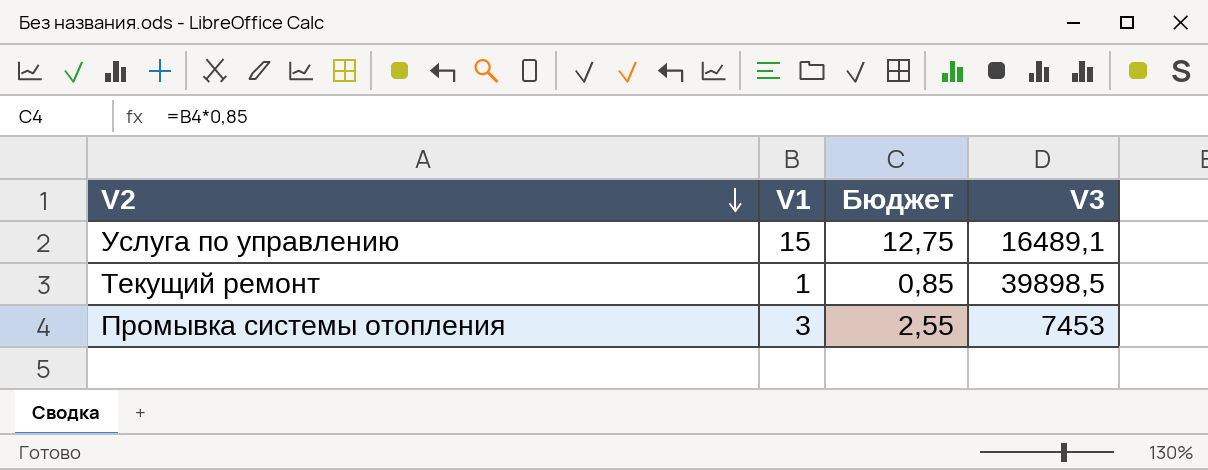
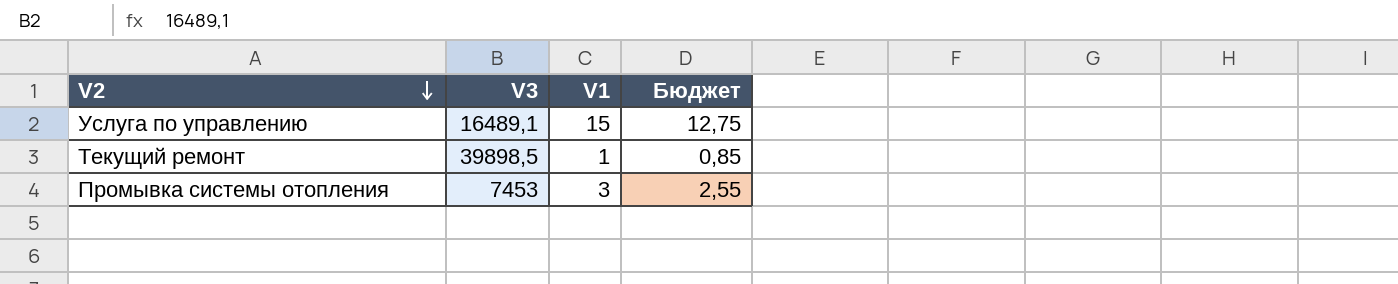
column V3 | position: 4 -> 2

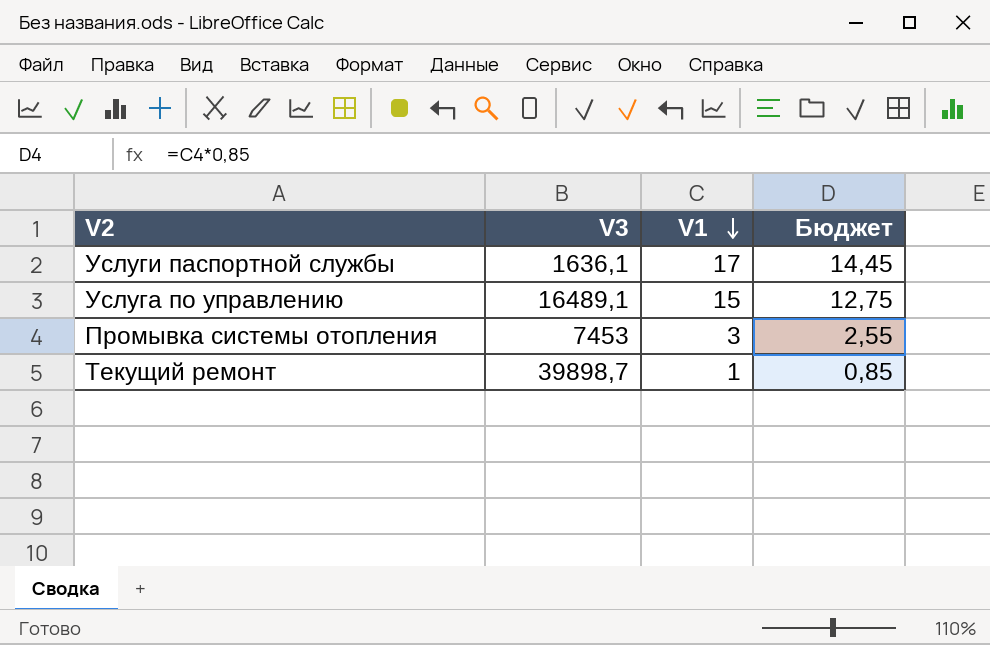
row order: V2 descending -> V1 descending
row Услуги паспортной службы: none -> 1636,1 | 17 | 14,45
Текущий ремонт | V3: 39898,5 -> 39898,7

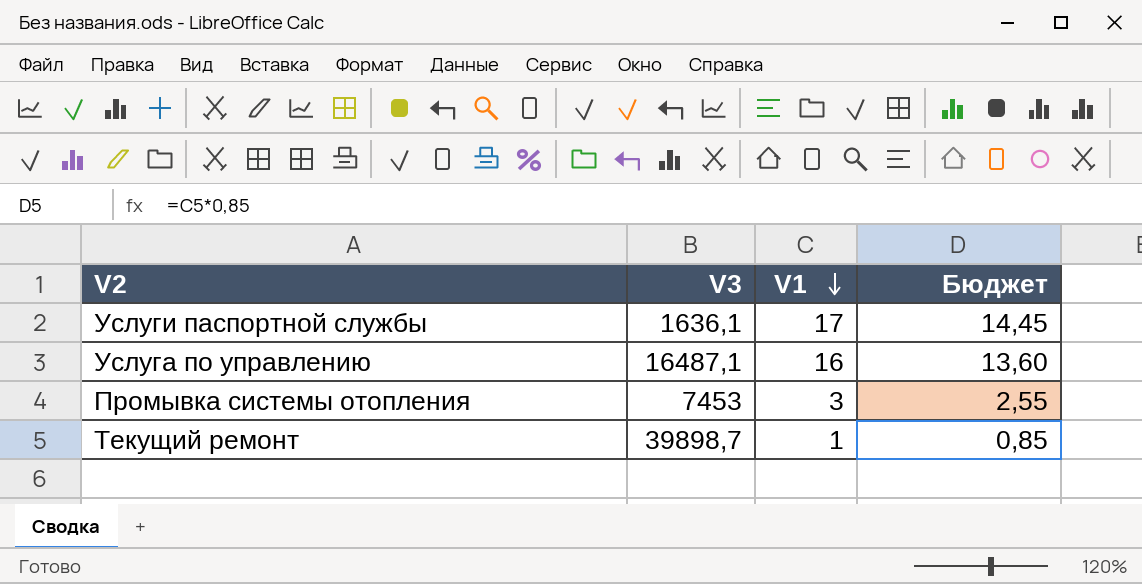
Услуга по управлению | V3: 16489,1 -> 16487,1
Услуга по управлению | V1: 15 -> 16
Услуга по управлению | Бюджет: 12,75 -> 13,60

